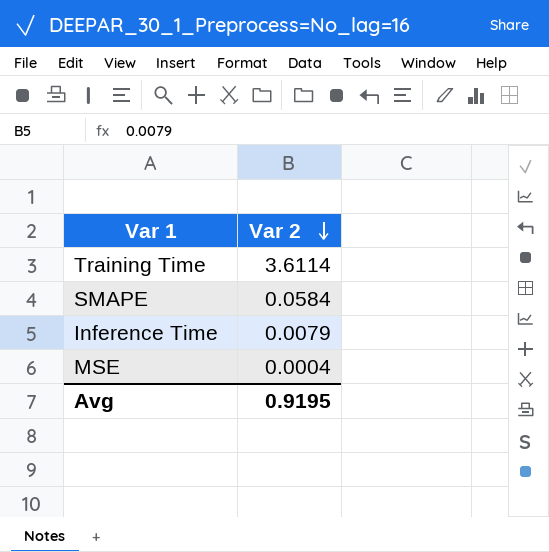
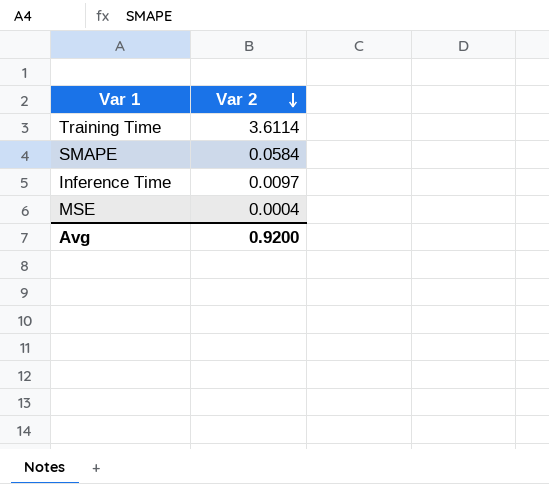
Inference Time | Var 2: 0.0079 -> 0.0097
Avg | Var 2: 0.9195 -> 0.9200

